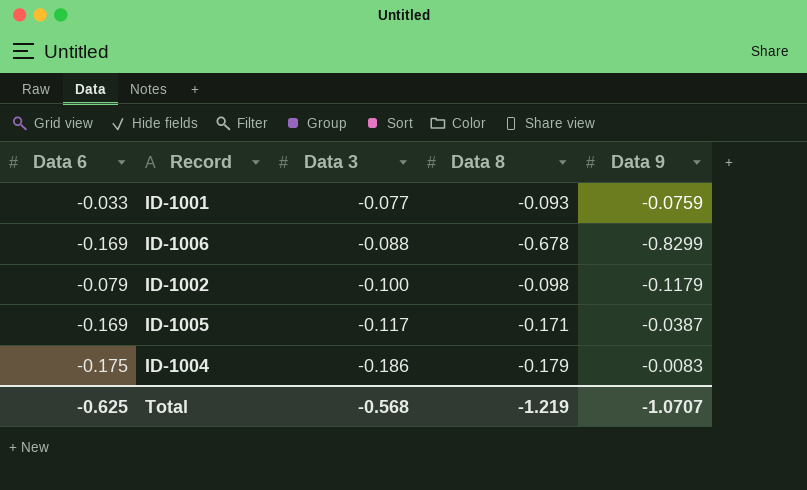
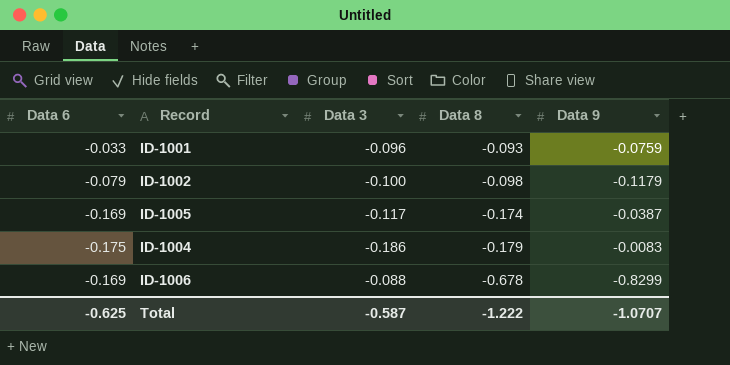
row order: Data 3 descending -> Data 8 descending
ID-1001 | Data 3: -0.077 -> -0.096
ID-1005 | Data 8: -0.171 -> -0.174
Total | Data 3: -0.568 -> -0.587
Total | Data 8: -1.219 -> -1.222

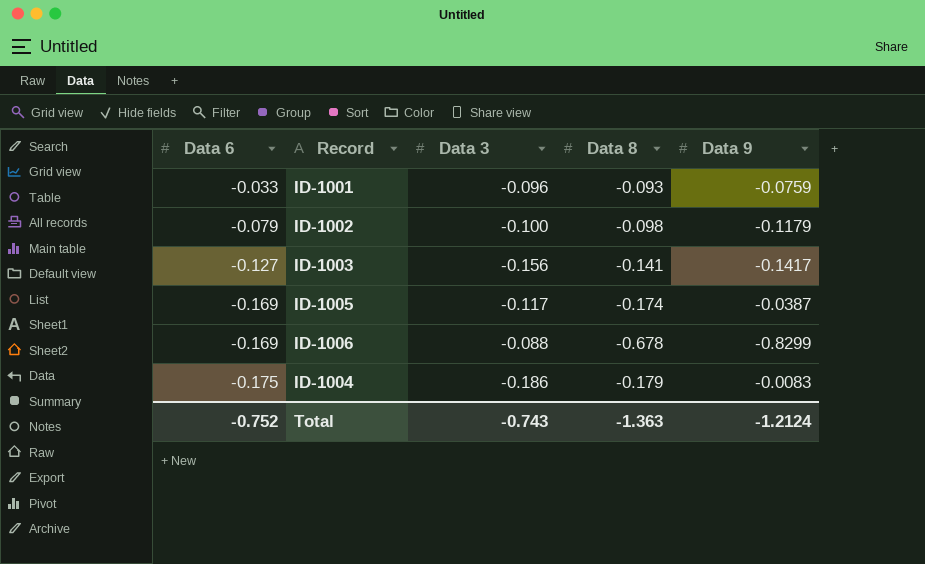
row order: Data 8 descending -> Data 6 descending
row ID-1003: none -> -0.127 | -0.156 | -0.141 | -0.1417
Total | Data 6: -0.625 -> -0.752
Total | Data 3: -0.587 -> -0.743
Total | Data 8: -1.222 -> -1.363
Total | Data 9: -1.0707 -> -1.2124

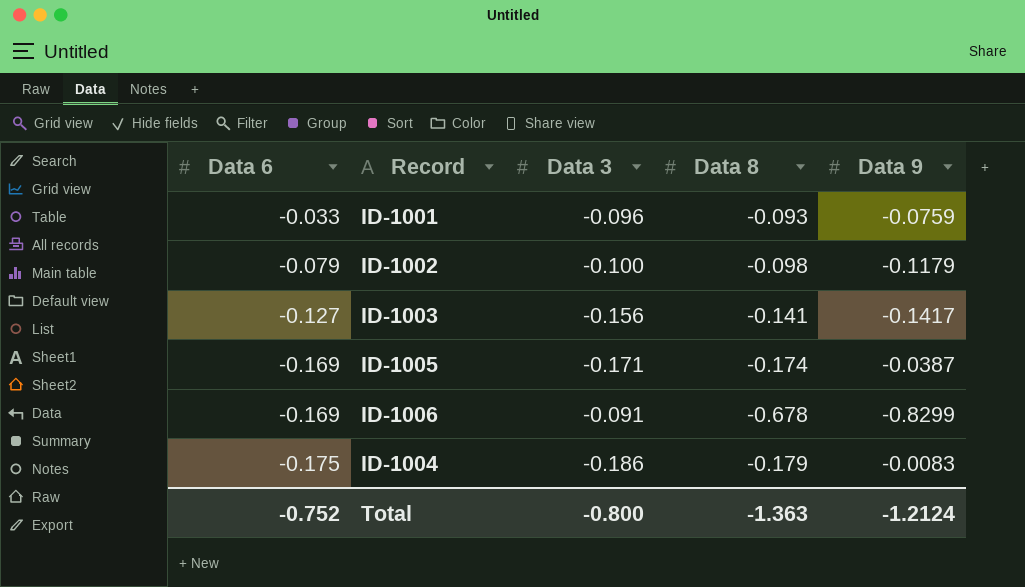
ID-1005 | Data 3: -0.117 -> -0.171
ID-1006 | Data 3: -0.088 -> -0.091
Total | Data 3: -0.743 -> -0.800

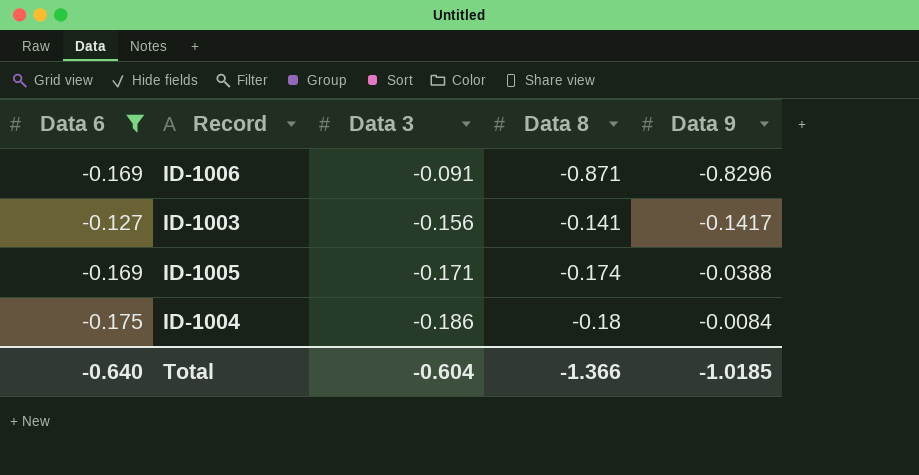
filter: none -> Data 6 <= -0.127
row order: Data 6 descending -> Data 3 descending
ID-1006 | Data 8: -0.678 -> -0.871
ID-1006 | Data 9: -0.8299 -> -0.8296
ID-1005 | Data 9: -0.0387 -> -0.0388
ID-1004 | Data 8: -0.179 -> -0.18
ID-1004 | Data 9: -0.0083 -> -0.0084
Total | Data 6: -0.752 -> -0.640
Total | Data 3: -0.800 -> -0.604
Total | Data 8: -1.363 -> -1.366
Total | Data 9: -1.2124 -> -1.0185

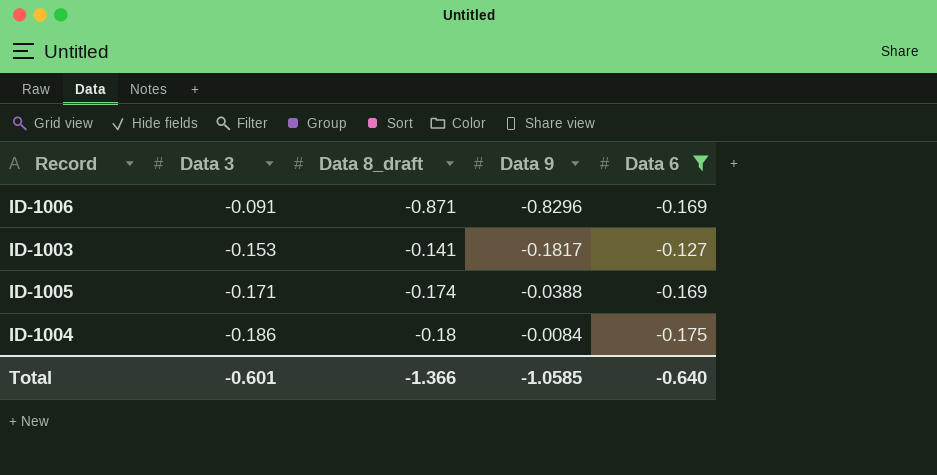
column name: Data 8 -> Data 8_draft
column Data 6 | position: 1 -> 5
ID-1003 | Data 3: -0.156 -> -0.153
ID-1003 | Data 9: -0.1417 -> -0.1817
Total | Data 3: -0.604 -> -0.601
Total | Data 9: -1.0185 -> -1.0585

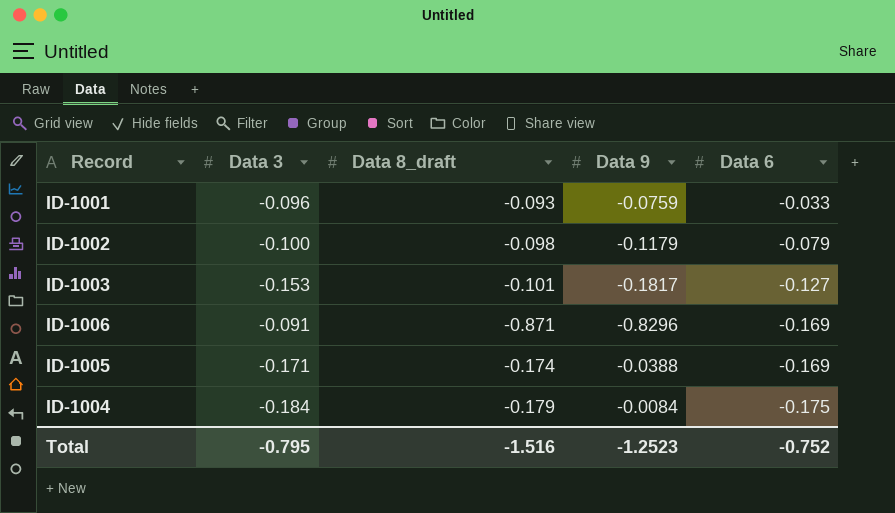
filter: Data 6 <= -0.127 -> none
row order: Data 3 descending -> Data 6 descending
ID-1003 | Data 8_draft: -0.141 -> -0.101
ID-1004 | Data 3: -0.186 -> -0.184
ID-1004 | Data 8_draft: -0.18 -> -0.179
Total | Data 3: -0.601 -> -0.795
Total | Data 8_draft: -1.366 -> -1.516
Total | Data 9: -1.0585 -> -1.2523
Total | Data 6: -0.640 -> -0.752

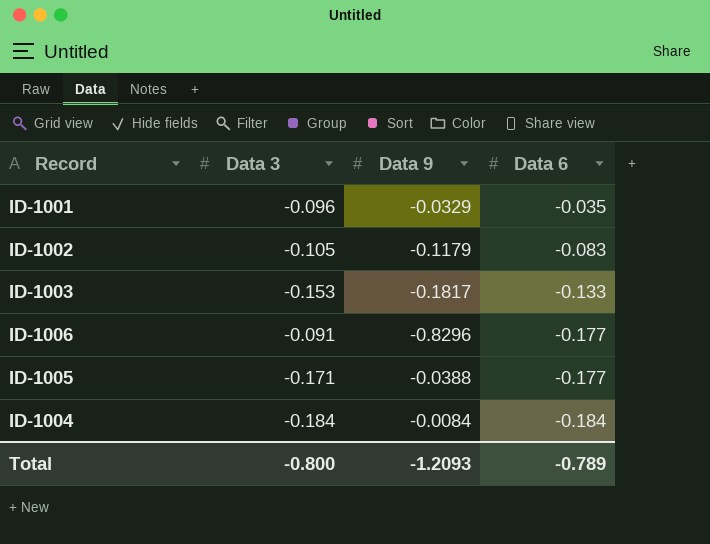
column Data 8_draft | position: 3 -> none
ID-1001 | Data 9: -0.0759 -> -0.0329
ID-1001 | Data 6: -0.033 -> -0.035
ID-1002 | Data 3: -0.100 -> -0.105
ID-1002 | Data 6: -0.079 -> -0.083
ID-1003 | Data 6: -0.127 -> -0.133
ID-1006 | Data 6: -0.169 -> -0.177
ID-1005 | Data 6: -0.169 -> -0.177
ID-1004 | Data 6: -0.175 -> -0.184
Total | Data 3: -0.795 -> -0.800
Total | Data 9: -1.2523 -> -1.2093
Total | Data 6: -0.752 -> -0.789

